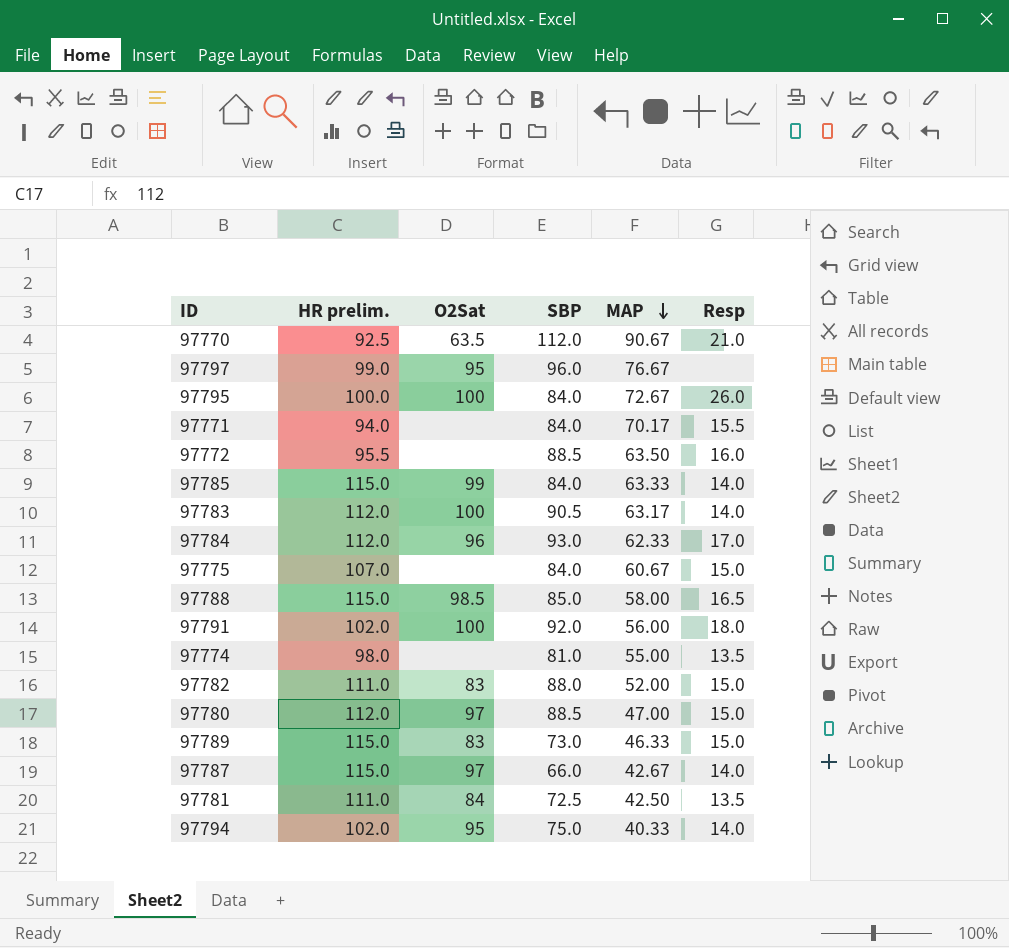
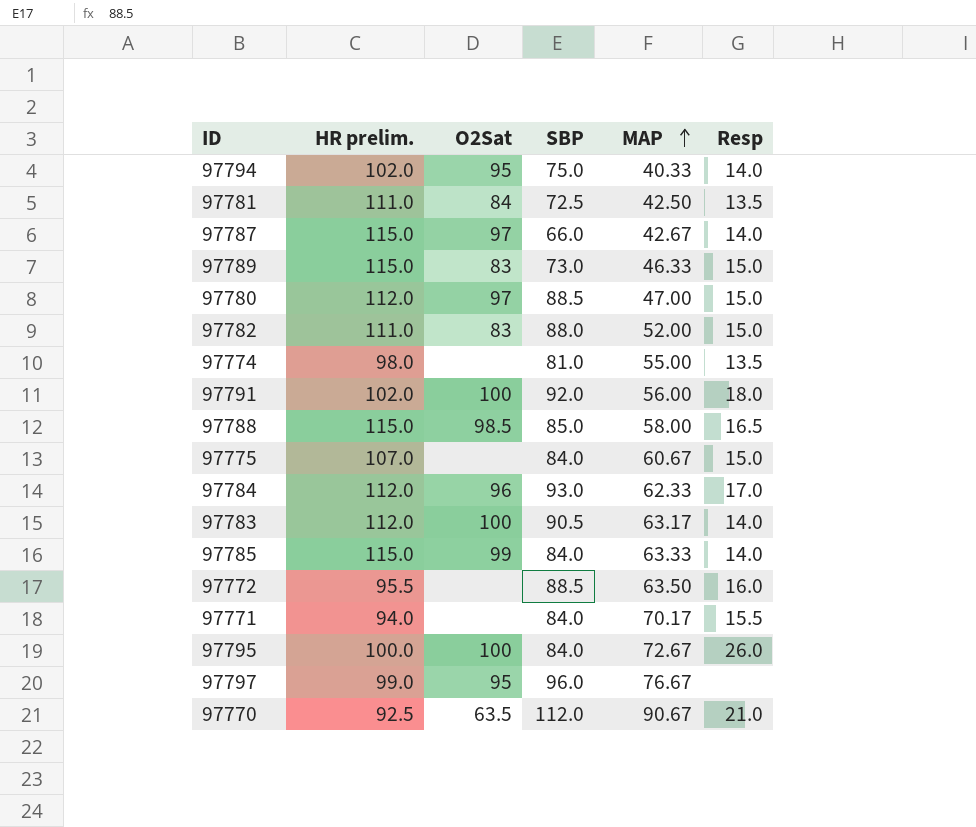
row order: MAP descending -> MAP ascending

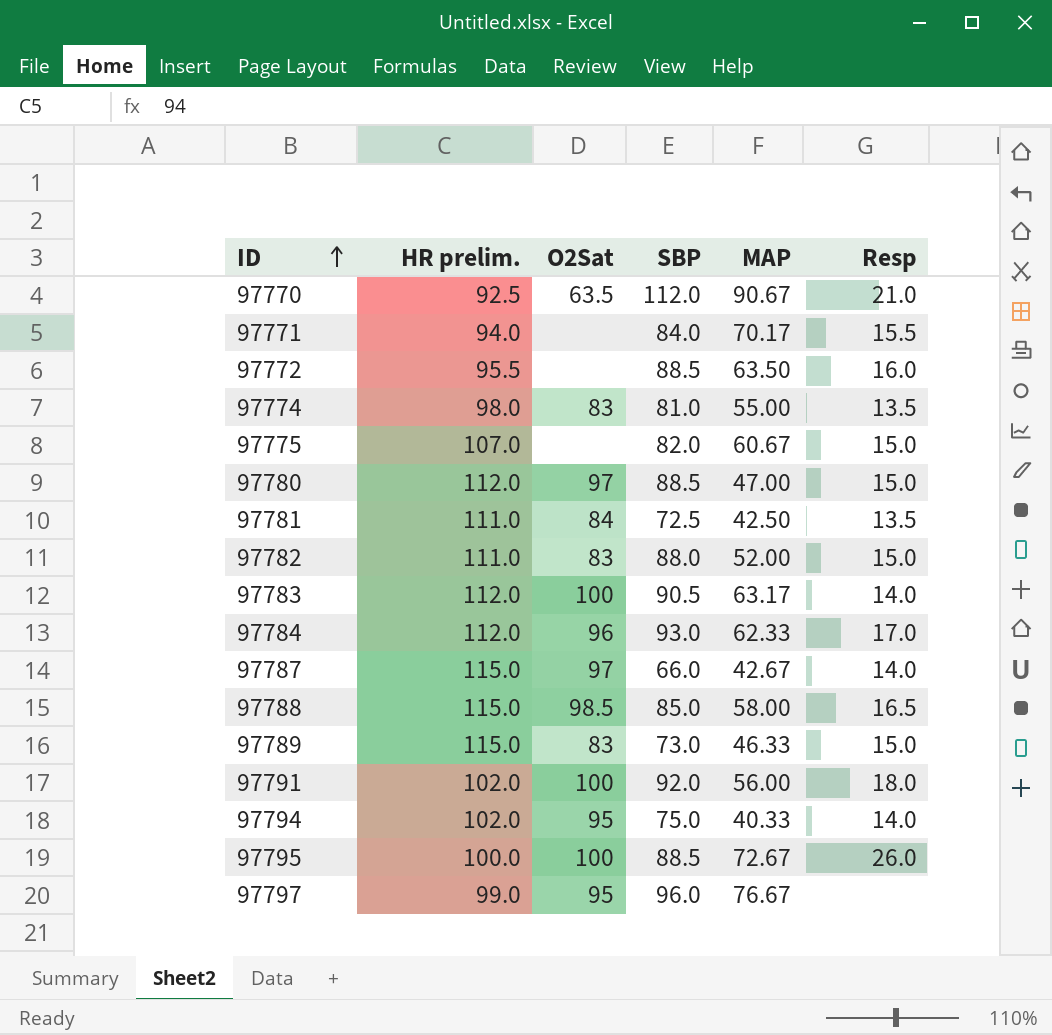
row order: MAP ascending -> ID ascending
row 97785: 115.0 | 99 | 84.0 | 63.33 | 14.0 -> none
97774 | O2Sat: none -> 83
97775 | SBP: 84.0 -> 82.0
97795 | SBP: 84.0 -> 88.5

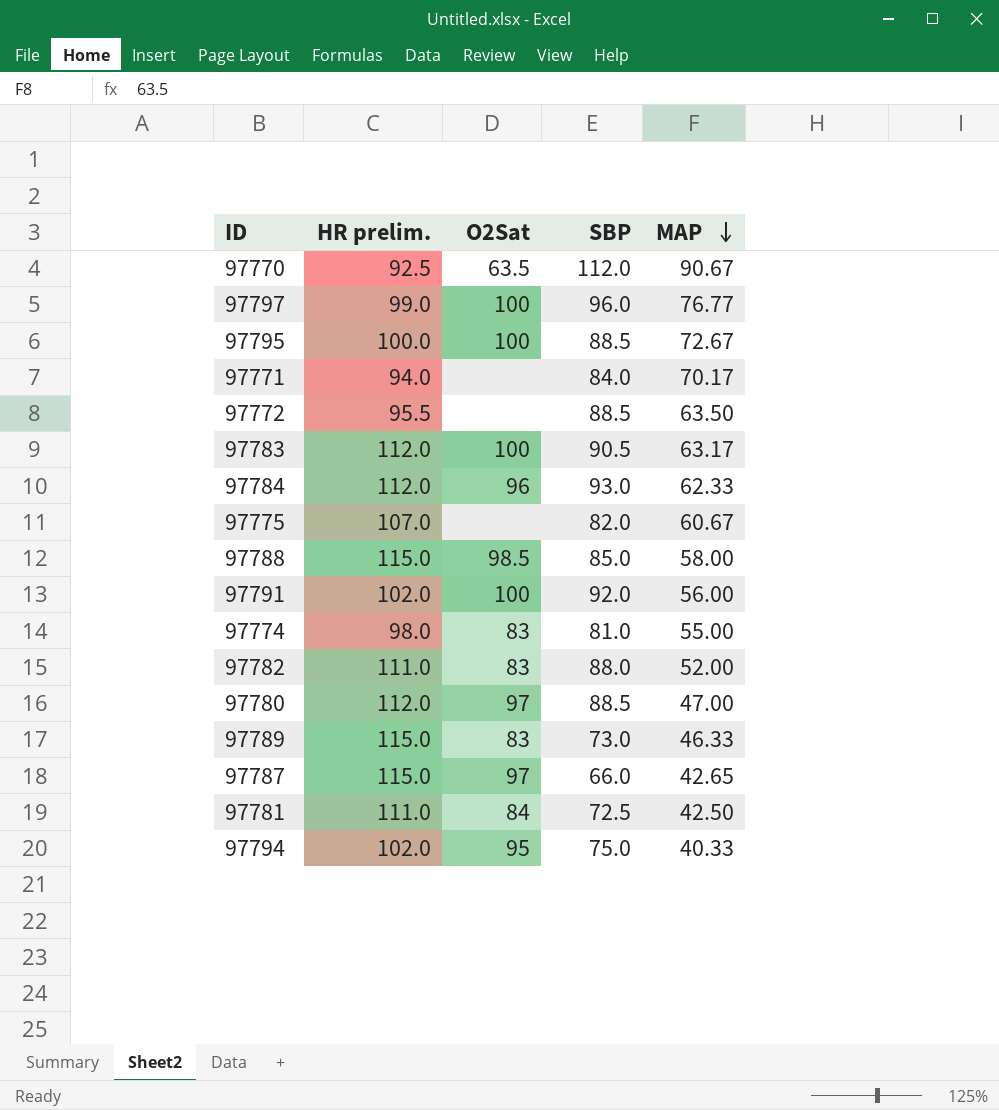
row order: ID ascending -> MAP descending
column Resp | position: 6 -> none
97797 | O2Sat: 95 -> 100
97797 | MAP: 76.67 -> 76.77
97787 | MAP: 42.67 -> 42.65

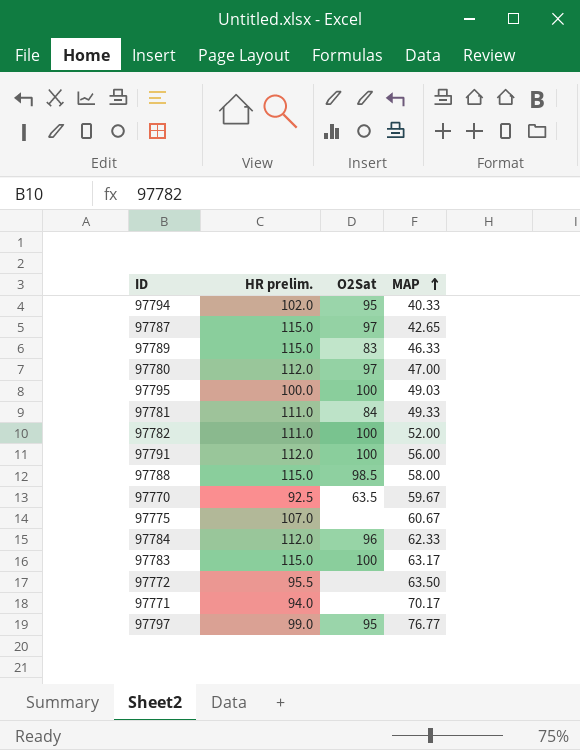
row order: MAP descending -> MAP ascending
column SBP | position: 4 -> none
row 97774: 98.0 | 83 | 81.0 | 55.00 -> none
97795 | MAP: 72.67 -> 49.03
97781 | MAP: 42.50 -> 49.33
97782 | O2Sat: 83 -> 100
97791 | HR prelim.: 102.0 -> 112.0
97770 | MAP: 90.67 -> 59.67
97783 | HR prelim.: 112.0 -> 115.0
97797 | O2Sat: 100 -> 95

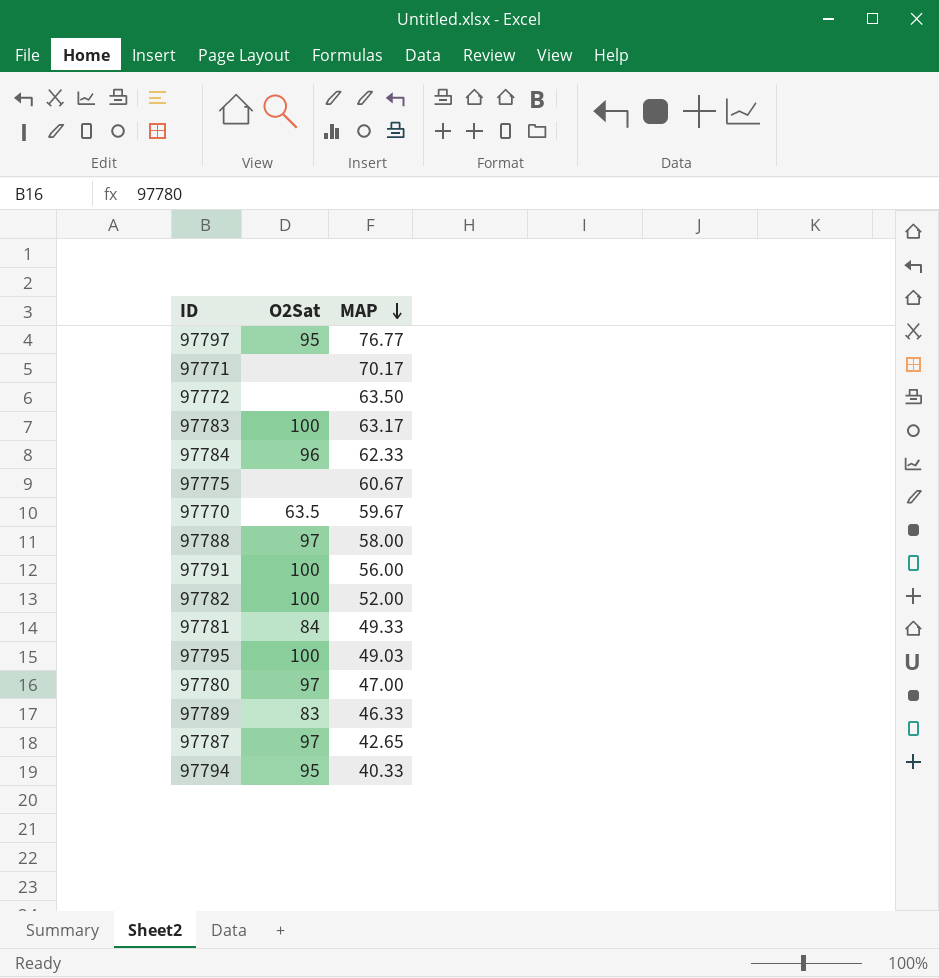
row order: MAP ascending -> MAP descending
column HR prelim. | position: 2 -> none
97788 | O2Sat: 98.5 -> 97

